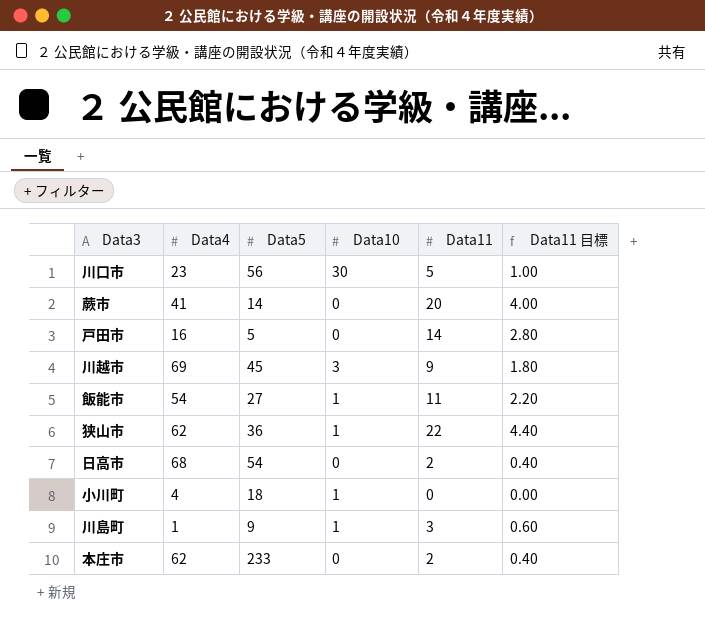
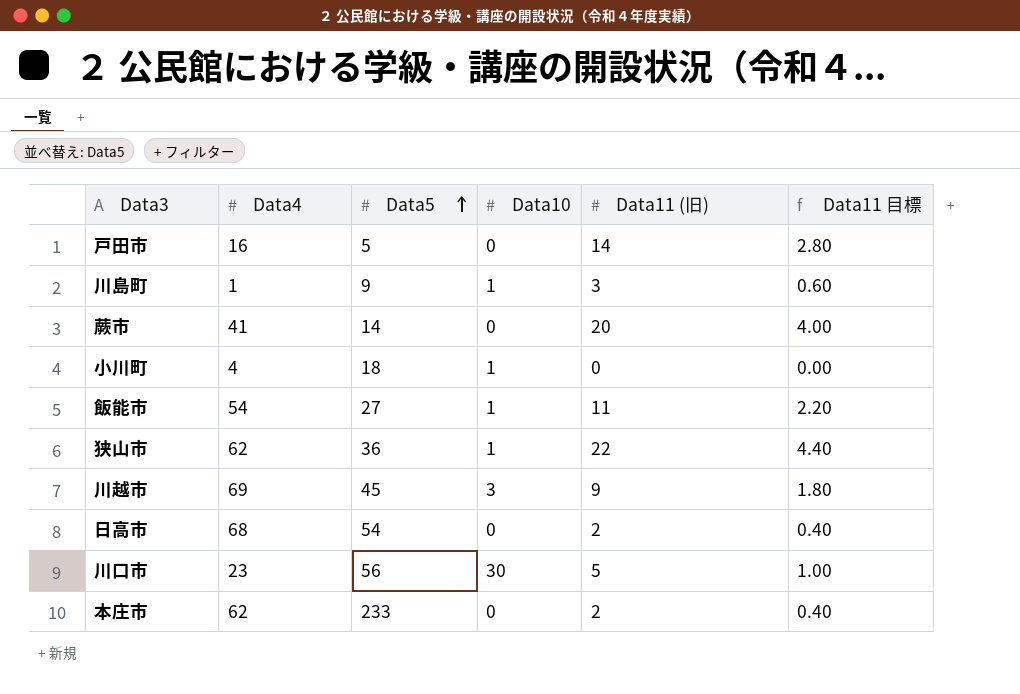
row order: none -> Data5 ascending
column name: Data11 -> Data11 (旧)

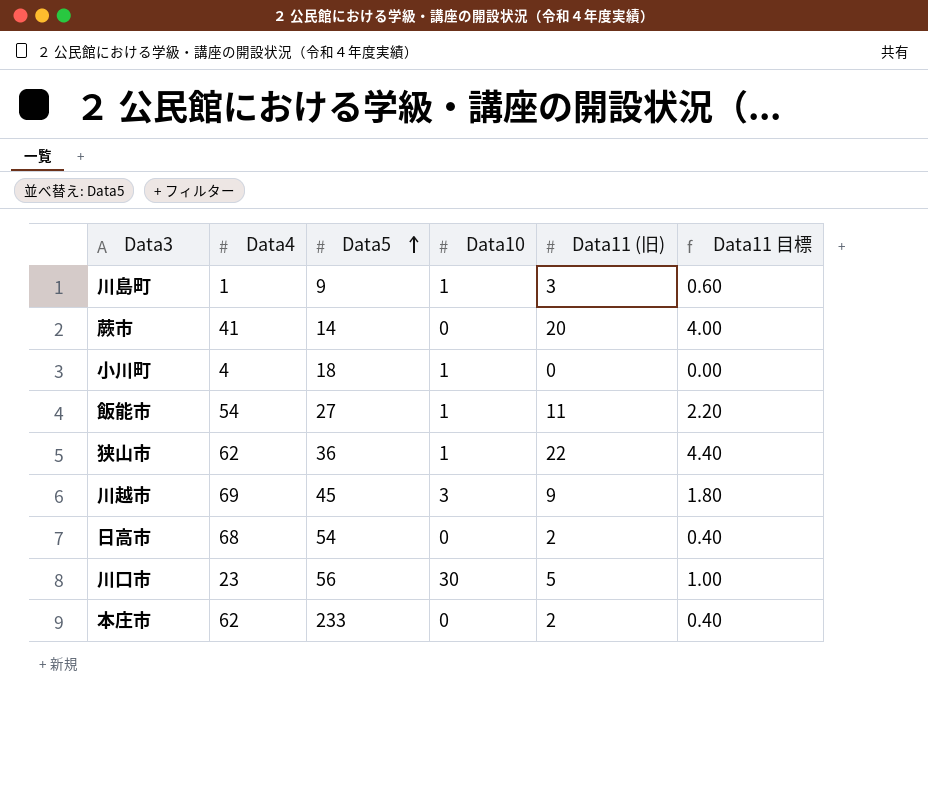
row 戸田市: 16 | 5 | 0 | 14 | 2.80 -> none

